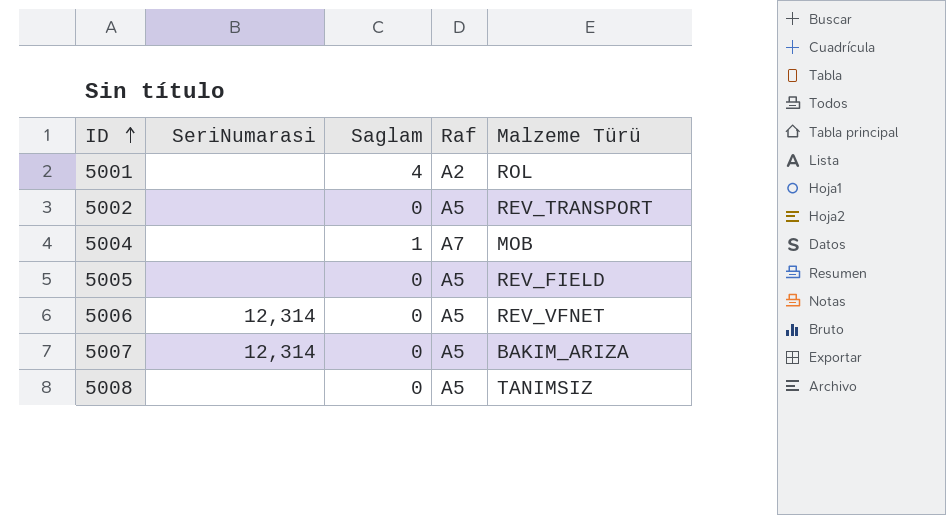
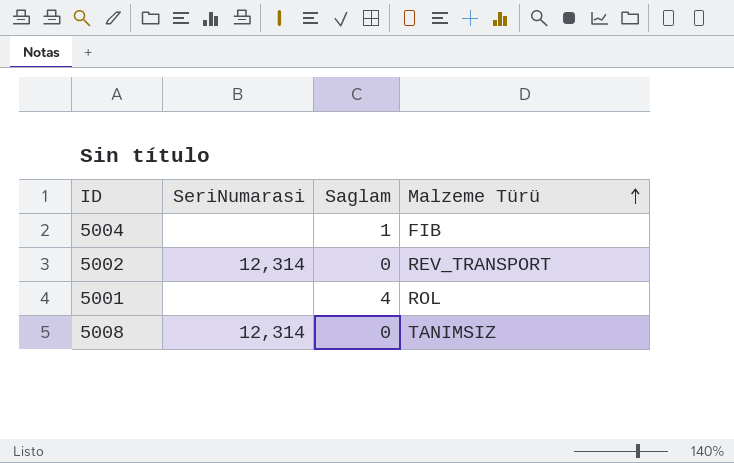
row order: ID ascending -> Malzeme Türü ascending
column Raf | position: 4 -> none
row 5005: none | 0 | A5 | REV_FIELD -> none
row 5006: 12,314 | 0 | A5 | REV_VFNET -> none
row 5007: 12,314 | 0 | A5 | BAKIM_ARIZA -> none
5004 | Malzeme Türü: MOB -> FIB
5002 | SeriNumarasi: none -> 12,314
5008 | SeriNumarasi: none -> 12,314

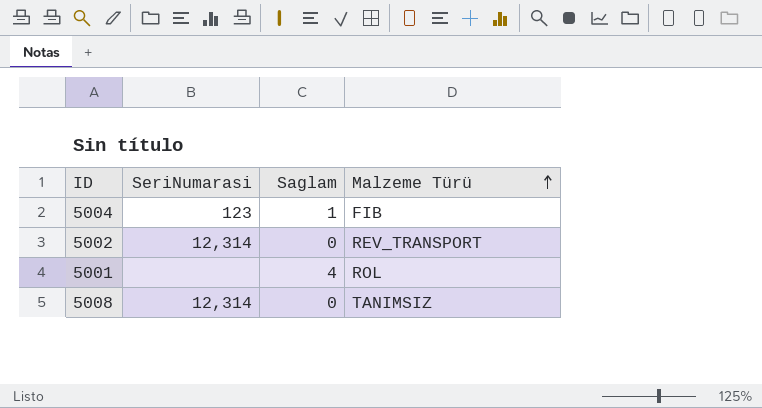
5004 | SeriNumarasi: none -> 123

